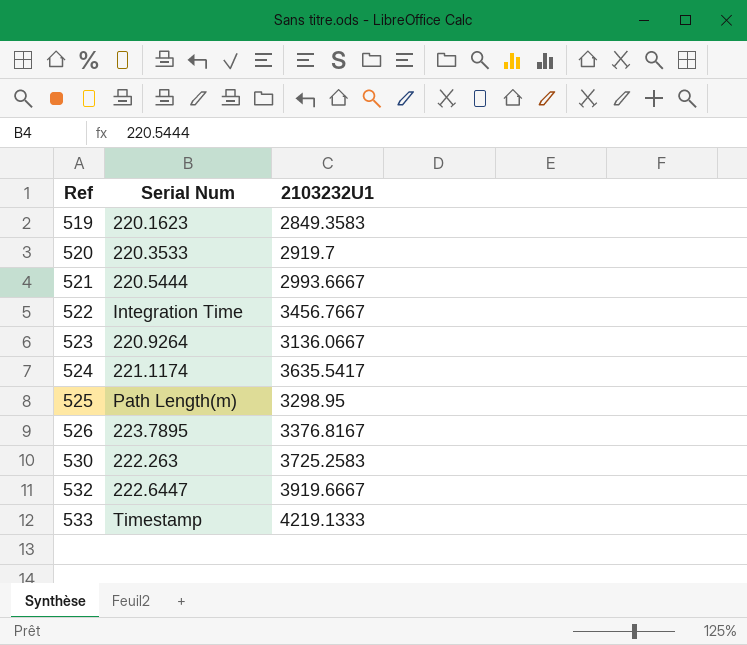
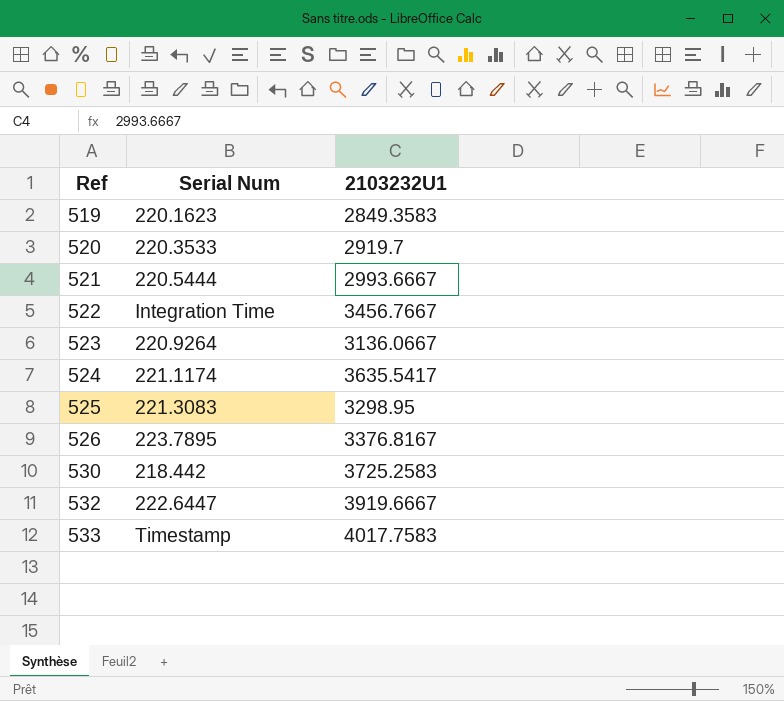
525 | Serial Num: Path Length(m) -> 221.3083
530 | Serial Num: 222.263 -> 218.442
533 | 2103232U1: 4219.1333 -> 4017.7583

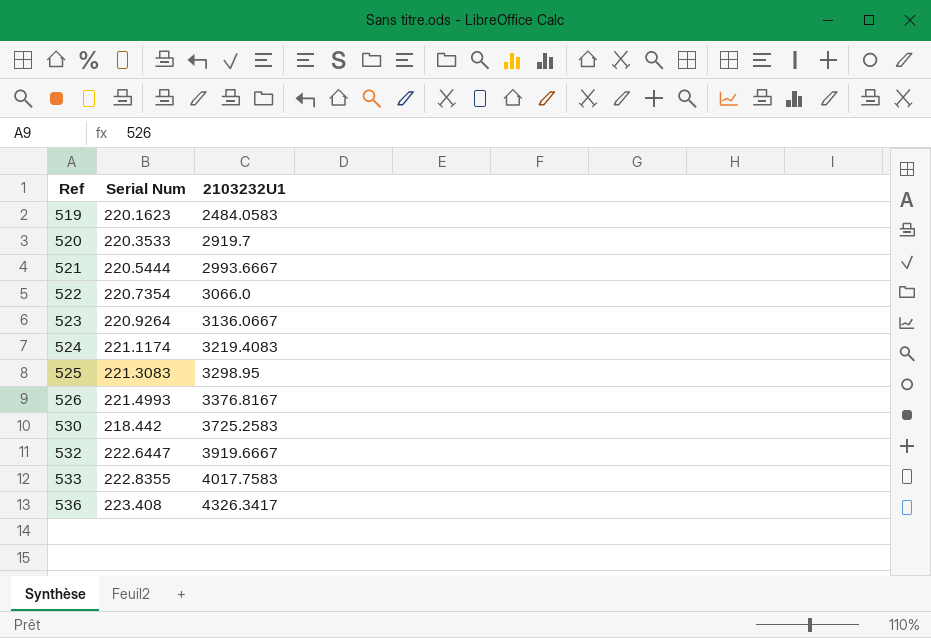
519 | 2103232U1: 2849.3583 -> 2484.0583
522 | Serial Num: Integration Time -> 220.7354
522 | 2103232U1: 3456.7667 -> 3066.0
524 | 2103232U1: 3635.5417 -> 3219.4083
526 | Serial Num: 223.7895 -> 221.4993
533 | Serial Num: Timestamp -> 222.8355
row 536: none -> 223.408 | 4326.3417

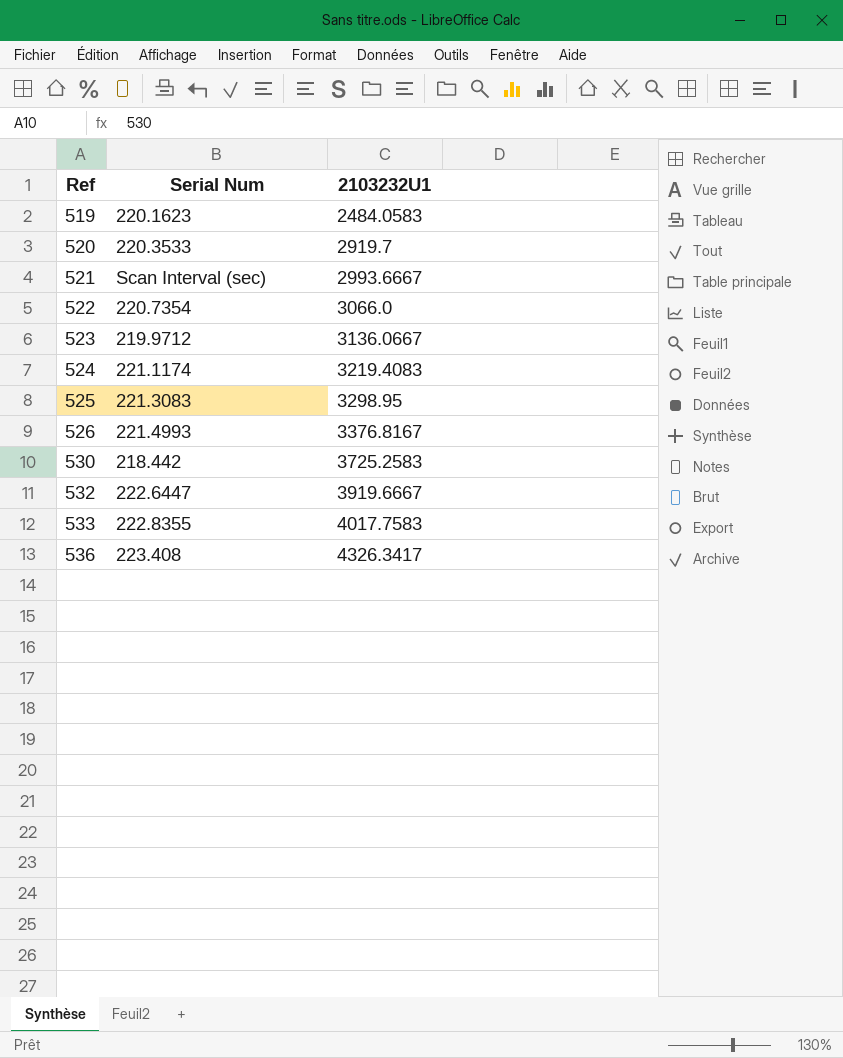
521 | Serial Num: 220.5444 -> Scan Interval (sec)
523 | Serial Num: 220.9264 -> 219.9712

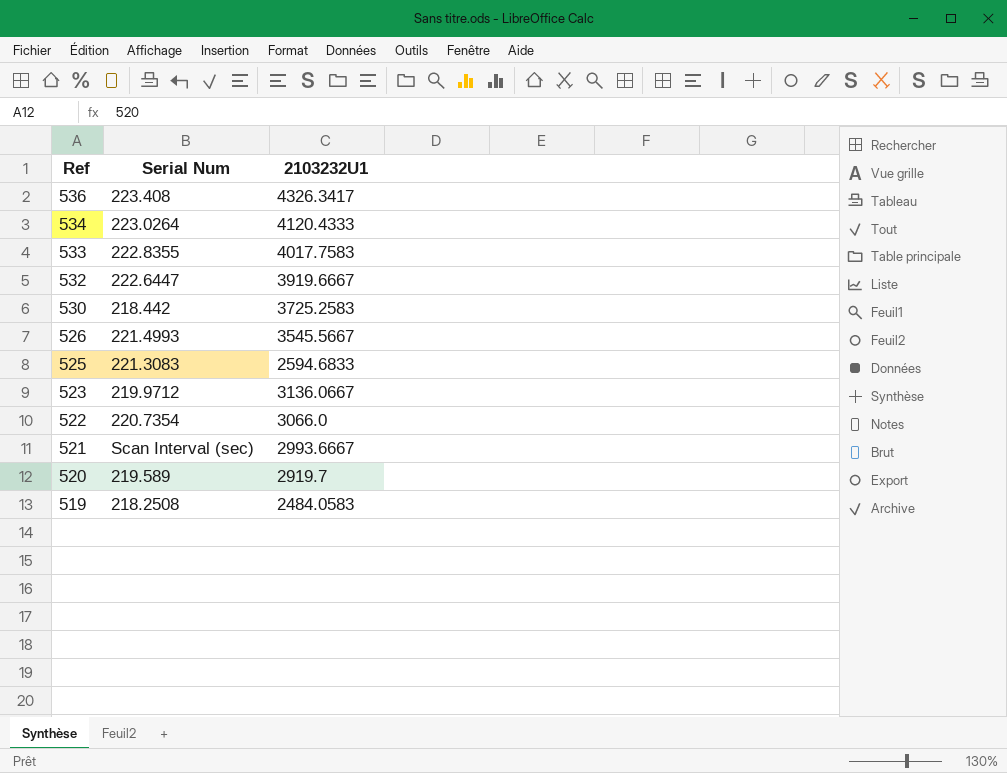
row order: Ref ascending -> Ref descending
row 524: 221.1174 | 3219.4083 -> none
row 534: none -> 223.0264 | 4120.4333
526 | 2103232U1: 3376.8167 -> 3545.5667
525 | 2103232U1: 3298.95 -> 2594.6833
520 | Serial Num: 220.3533 -> 219.589
519 | Serial Num: 220.1623 -> 218.2508

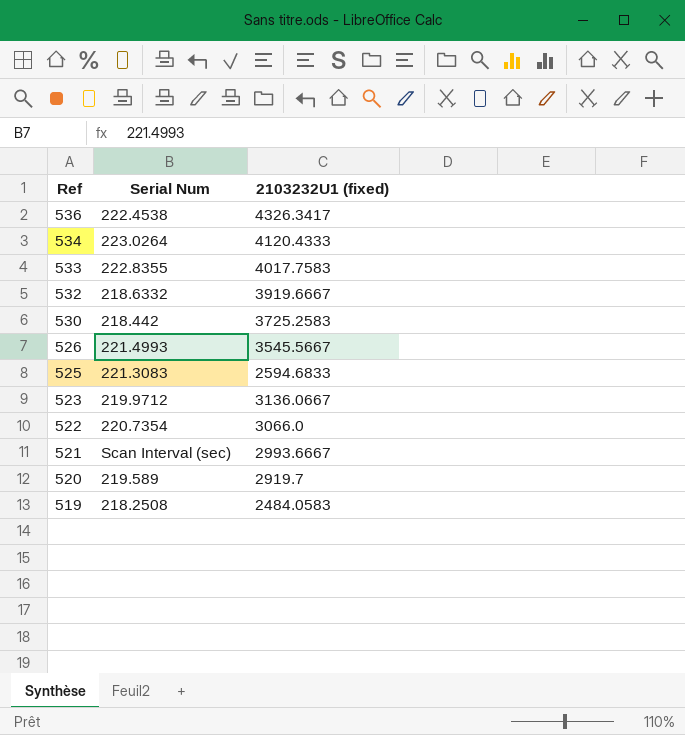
column name: 2103232U1 -> 2103232U1 (fixed)
536 | Serial Num: 223.408 -> 222.4538
532 | Serial Num: 222.6447 -> 218.6332

